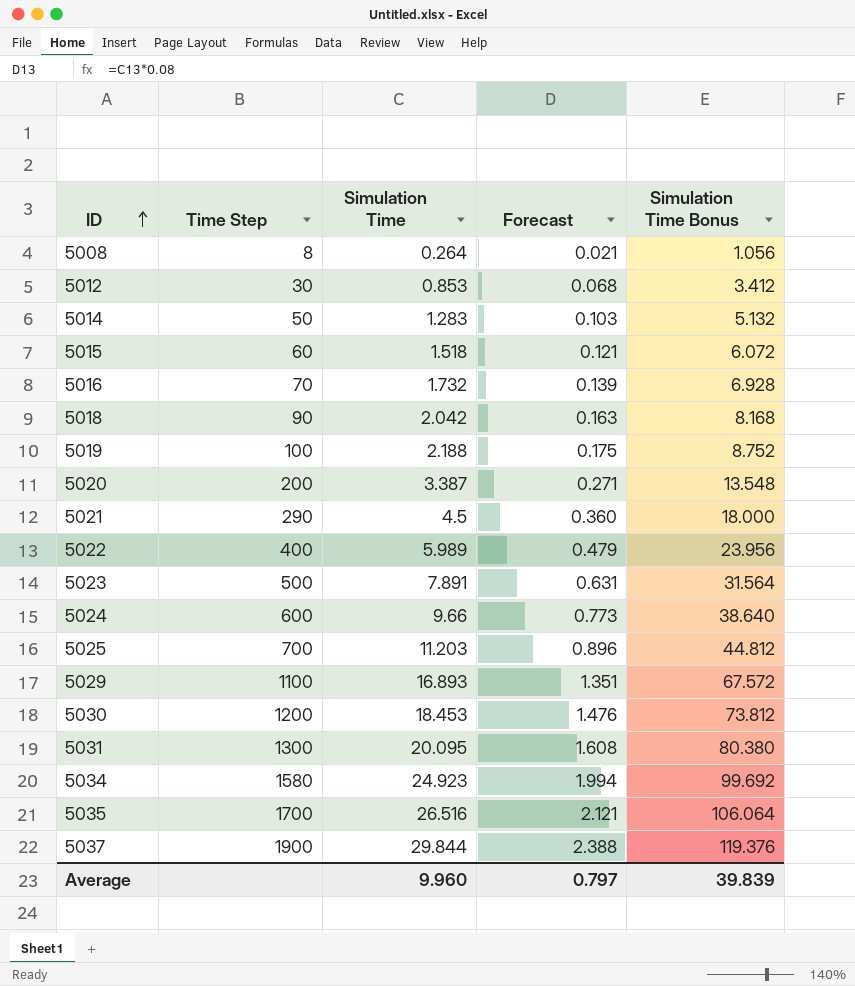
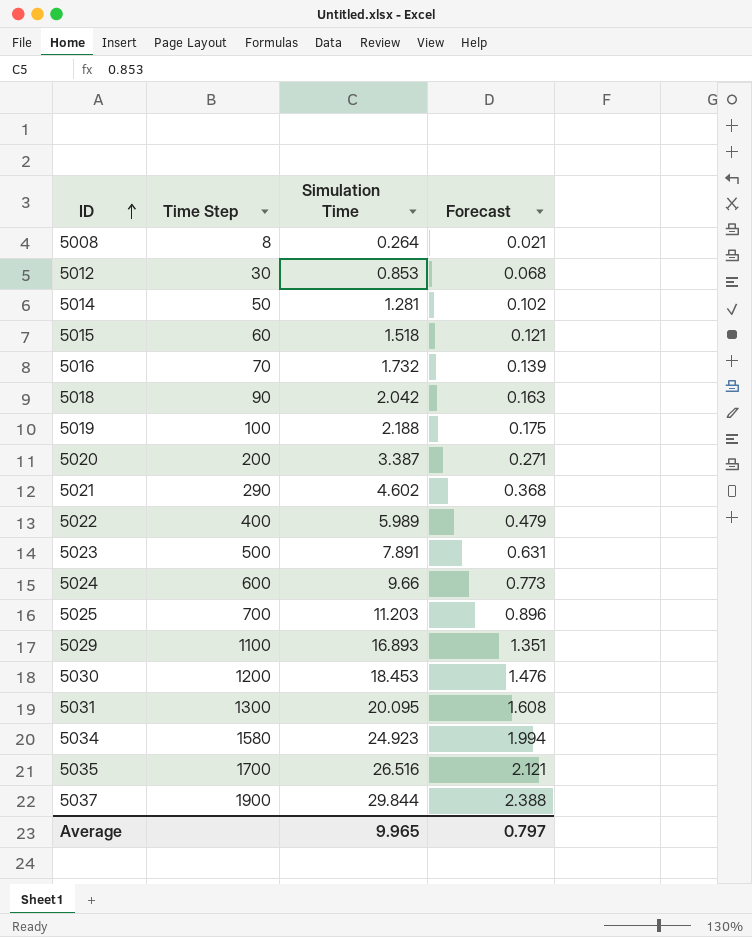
column Simulation Time Bonus | formula: [Simulation Time] * 4 -> none
5014 | Simulation Time: 1.283 -> 1.281
5014 | Forecast: 0.103 -> 0.102
5021 | Simulation Time: 4.5 -> 4.602
5021 | Forecast: 0.360 -> 0.368
Average | Simulation Time: 9.960 -> 9.965

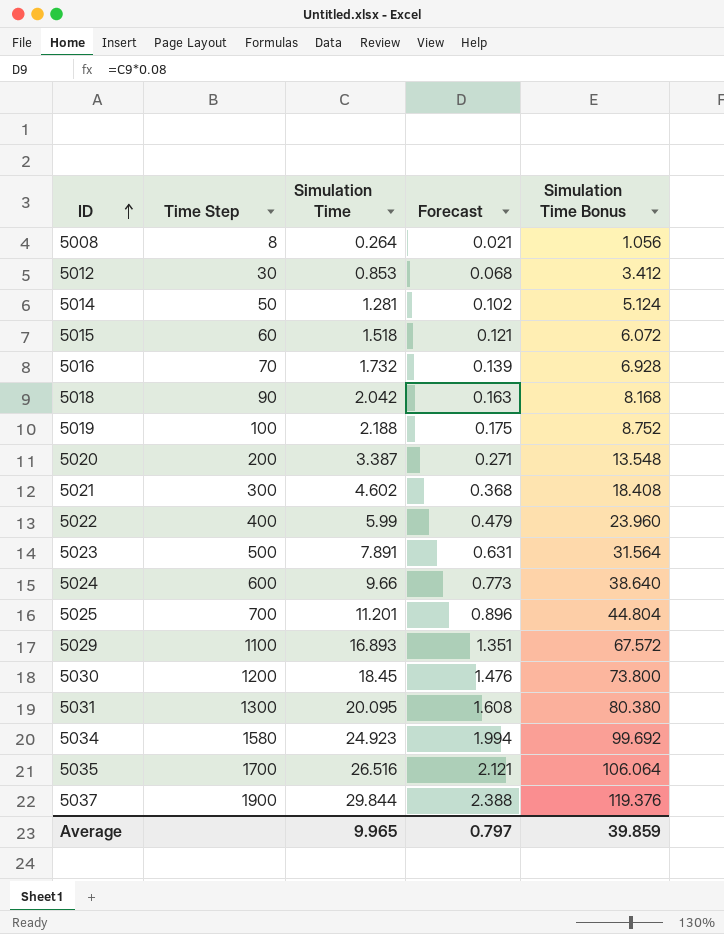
column Simulation Time Bonus | formula: none -> [Simulation Time] * 4
5021 | Time Step: 290 -> 300
5022 | Simulation Time: 5.989 -> 5.99
5025 | Simulation Time: 11.203 -> 11.201
5030 | Simulation Time: 18.453 -> 18.45

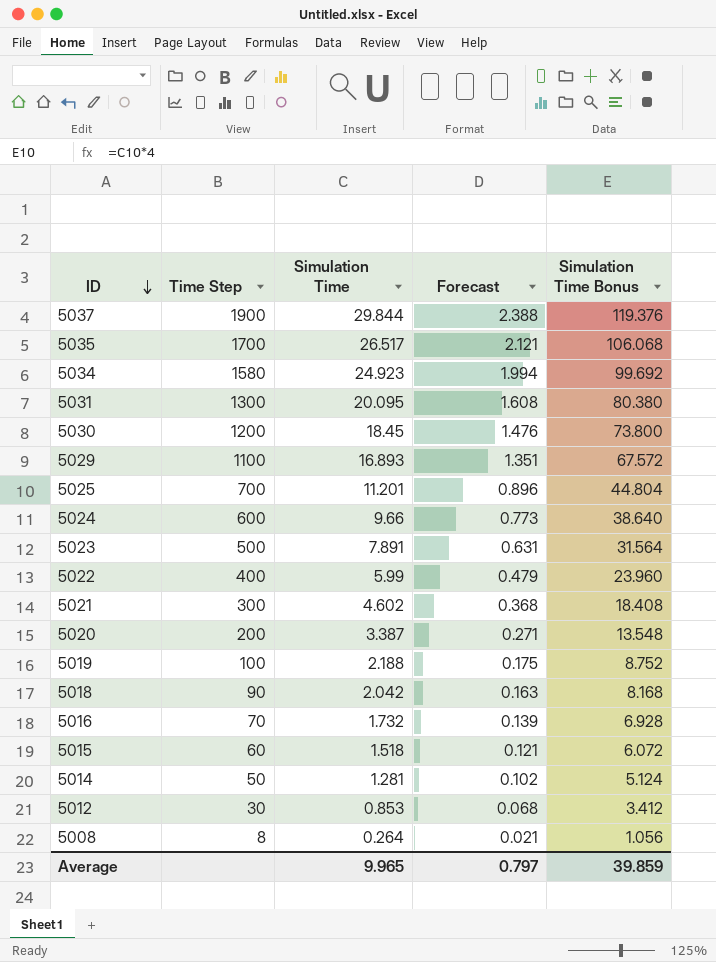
row order: ID ascending -> ID descending
5035 | Simulation Time: 26.516 -> 26.517
5035 | Simulation Time Bonus: 106.064 -> 106.068

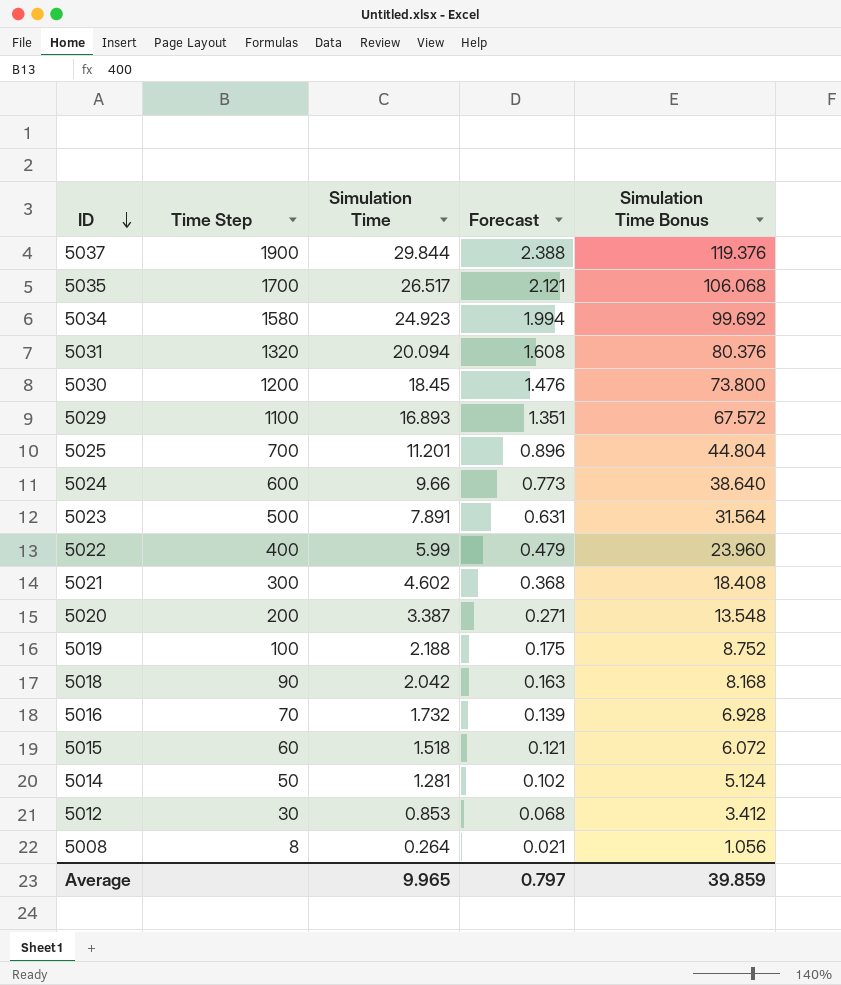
5031 | Time Step: 1300 -> 1320
5031 | Simulation Time: 20.095 -> 20.094
5031 | Simulation Time Bonus: 80.380 -> 80.376

